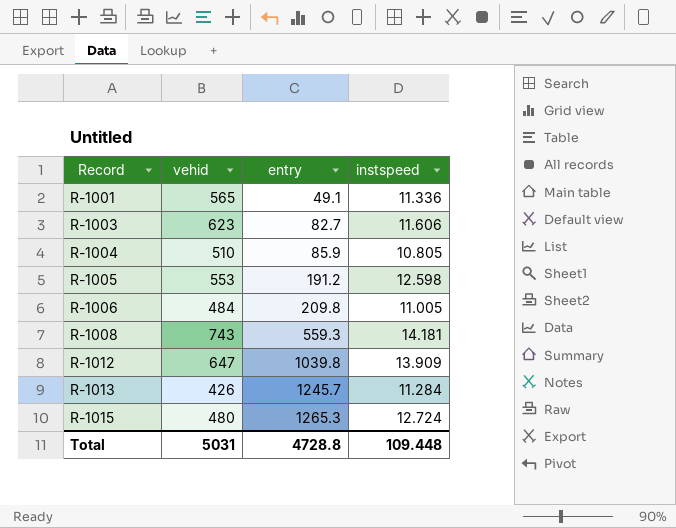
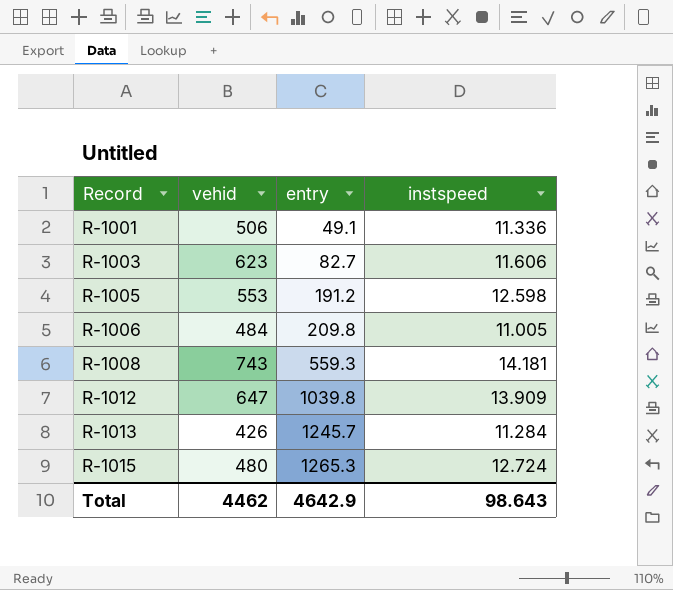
row R-1004: 510 | 85.9 | 10.805 -> none
R-1001 | vehid: 565 -> 506
Total | vehid: 5031 -> 4462
Total | entry: 4728.8 -> 4642.9
Total | instspeed: 109.448 -> 98.643

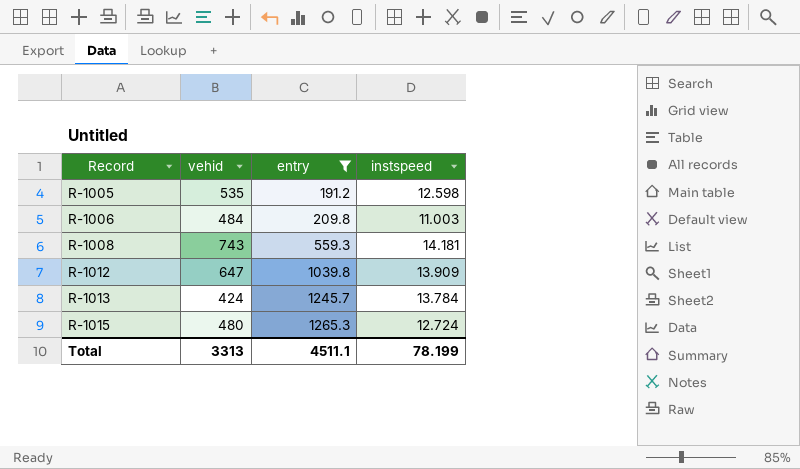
filter: none -> entry >= 191.2
R-1005 | vehid: 553 -> 535
R-1006 | instspeed: 11.005 -> 11.003
R-1013 | vehid: 426 -> 424
R-1013 | instspeed: 11.284 -> 13.784
Total | vehid: 4462 -> 3313
Total | entry: 4642.9 -> 4511.1
Total | instspeed: 98.643 -> 78.199

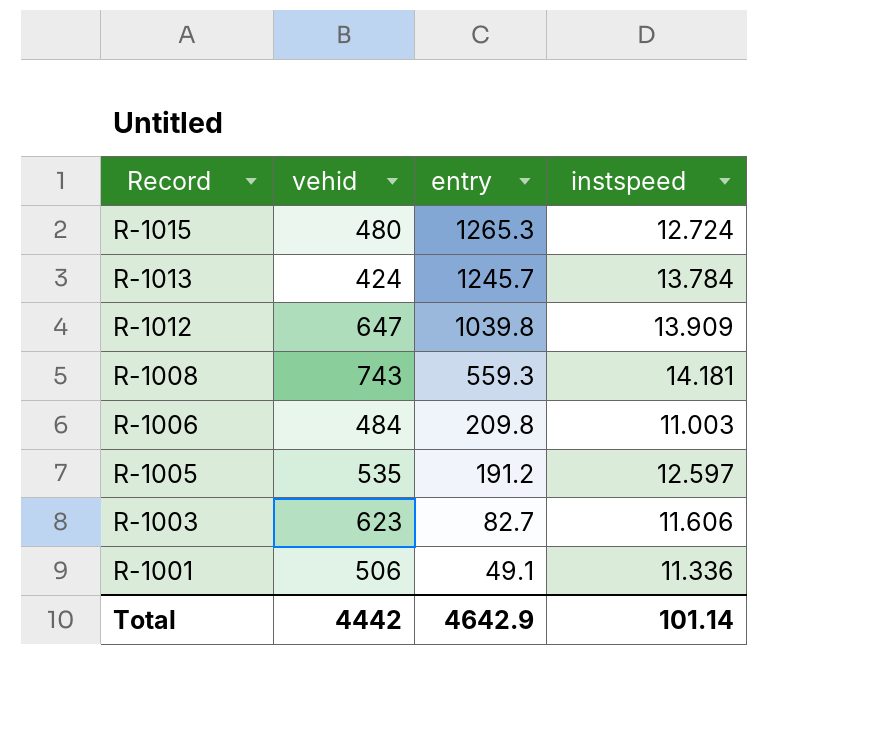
filter: entry >= 191.2 -> none
row order: Record ascending -> Record descending
R-1005 | instspeed: 12.598 -> 12.597
Total | vehid: 3313 -> 4442
Total | entry: 4511.1 -> 4642.9
Total | instspeed: 78.199 -> 101.14

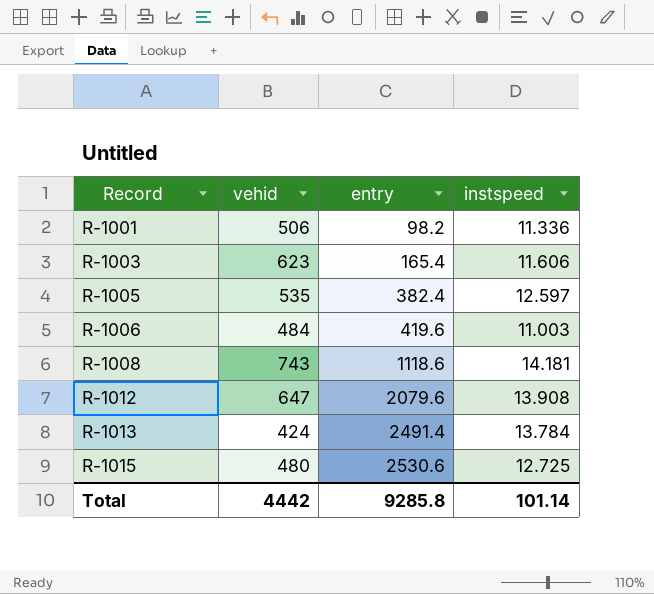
row order: Record descending -> Record ascending
R-1001 | entry: 49.1 -> 98.2
R-1003 | entry: 82.7 -> 165.4
R-1005 | entry: 191.2 -> 382.4
R-1006 | entry: 209.8 -> 419.6
R-1008 | entry: 559.3 -> 1118.6
R-1012 | entry: 1039.8 -> 2079.6
R-1012 | instspeed: 13.909 -> 13.908
R-1013 | entry: 1245.7 -> 2491.4
R-1015 | entry: 1265.3 -> 2530.6
R-1015 | instspeed: 12.724 -> 12.725
Total | entry: 4642.9 -> 9285.8

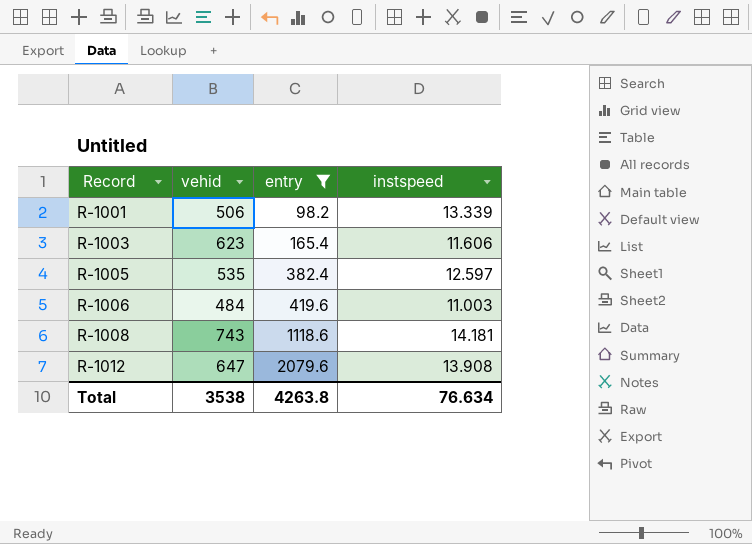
filter: none -> entry <= 2079.6
R-1001 | instspeed: 11.336 -> 13.339
Total | vehid: 4442 -> 3538
Total | entry: 9285.8 -> 4263.8
Total | instspeed: 101.14 -> 76.634

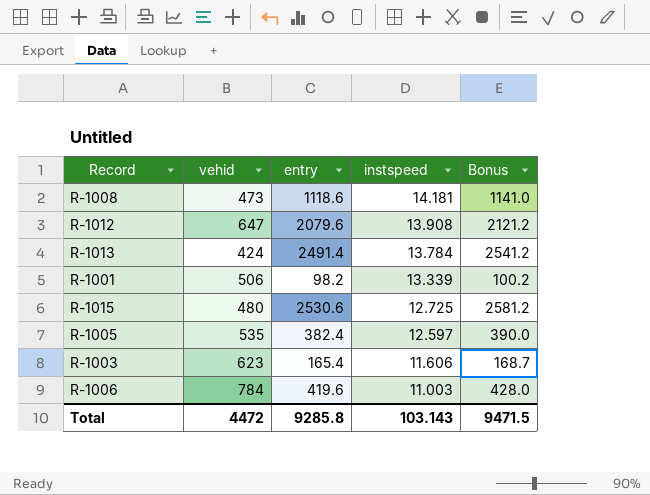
filter: entry <= 2079.6 -> none
row order: Record ascending -> instspeed descending
column Bonus | formula: none -> [entry] * 1.02
R-1008 | vehid: 743 -> 473
R-1006 | vehid: 484 -> 784
Total | vehid: 3538 -> 4472
Total | entry: 4263.8 -> 9285.8
Total | instspeed: 76.634 -> 103.143

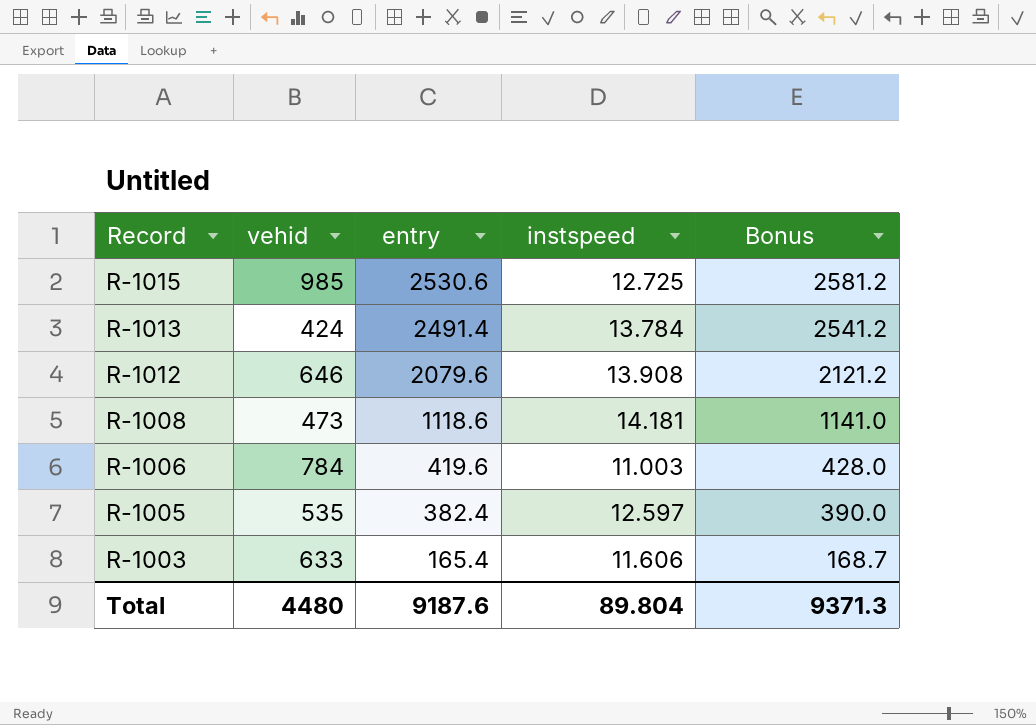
row order: instspeed descending -> Record descending
row R-1001: 506 | 98.2 | 13.339 | 100.2 -> none
R-1015 | vehid: 480 -> 985
R-1012 | vehid: 647 -> 646
R-1003 | vehid: 623 -> 633
Total | vehid: 4472 -> 4480
Total | entry: 9285.8 -> 9187.6
Total | instspeed: 103.143 -> 89.804
Total | Bonus: 9471.5 -> 9371.3

